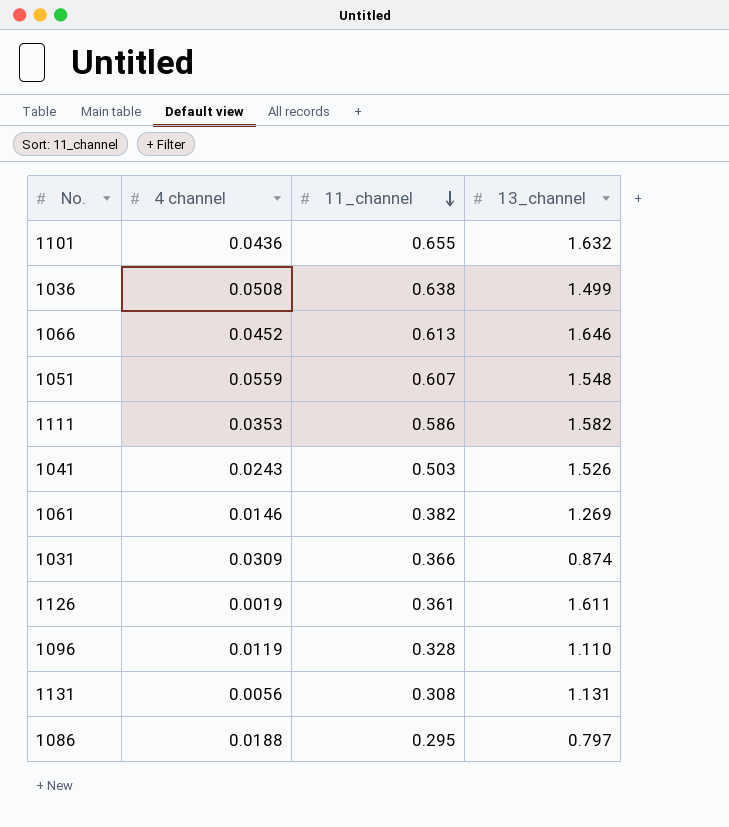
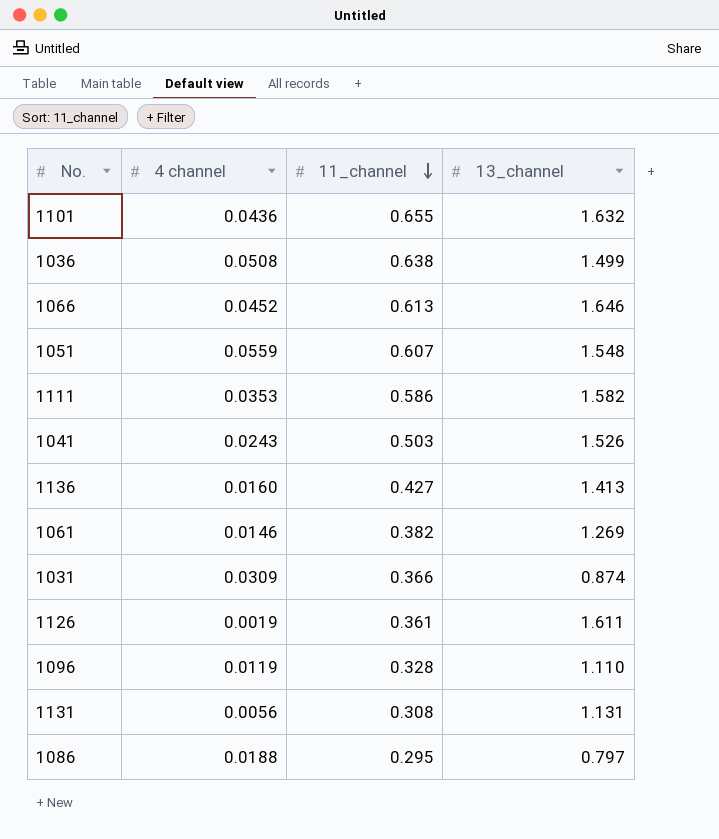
row 1136: none -> 0.0160 | 0.427 | 1.413

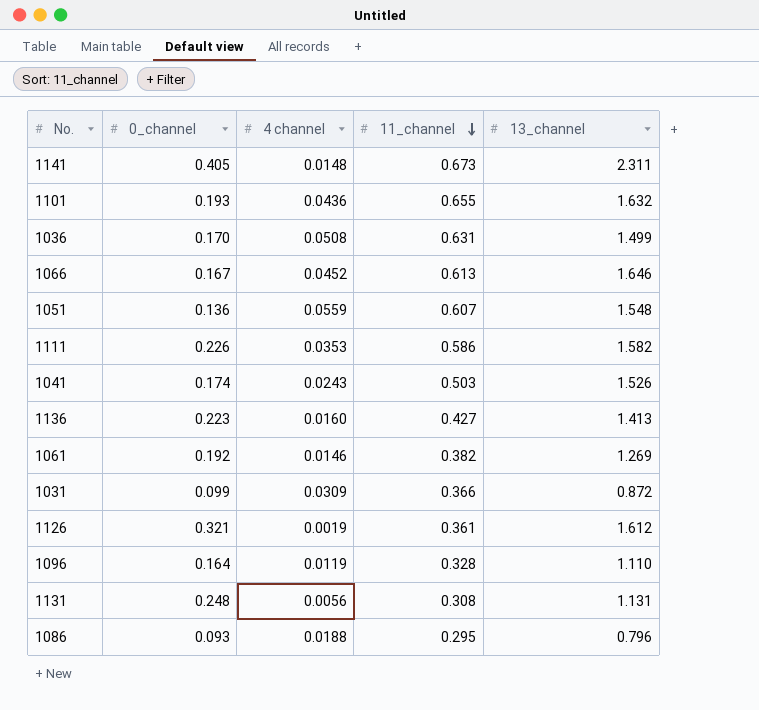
column 0_channel | position: none -> 2
row 1141: none -> 0.405 | 0.0148 | 0.673 | 2.311
1036 | 11_channel: 0.638 -> 0.631
1031 | 13_channel: 0.874 -> 0.872
1126 | 13_channel: 1.611 -> 1.612
1086 | 13_channel: 0.797 -> 0.796

